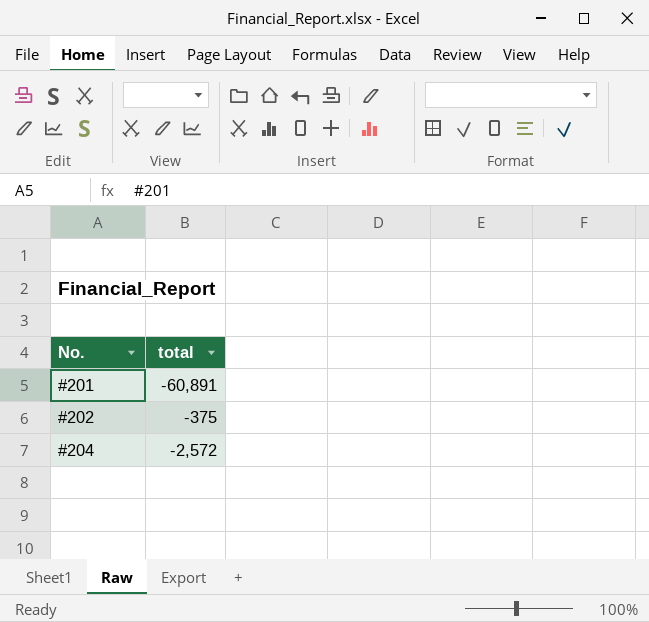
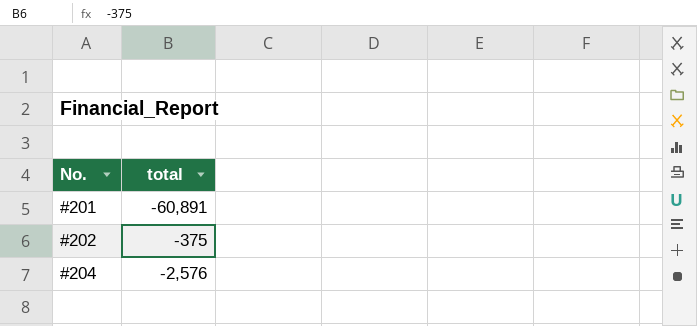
#204 | total: -2,572 -> -2,576

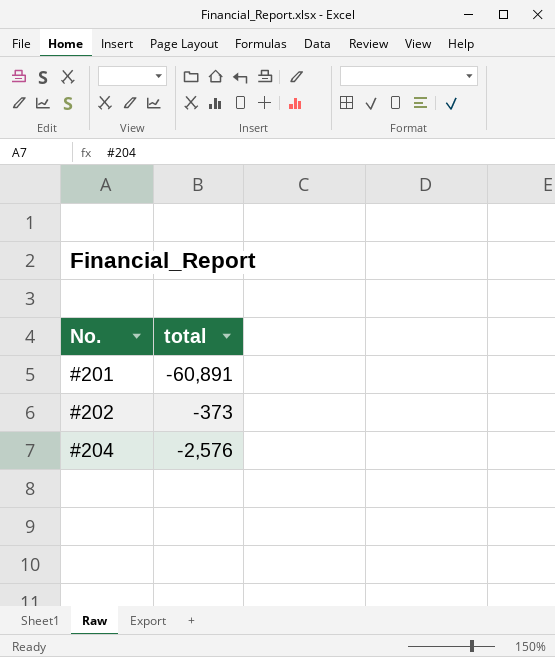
#202 | total: -375 -> -373

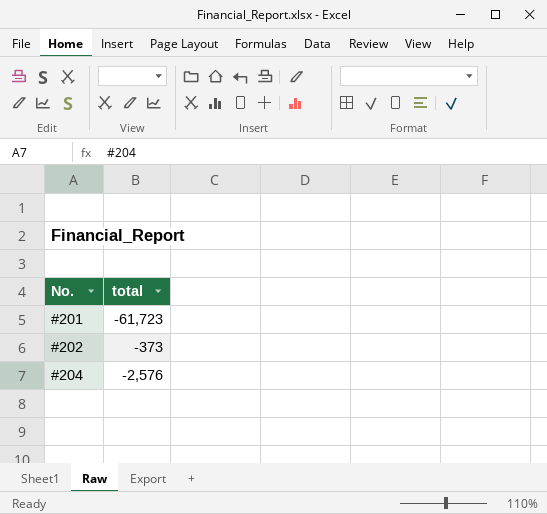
#201 | total: -60,891 -> -61,723

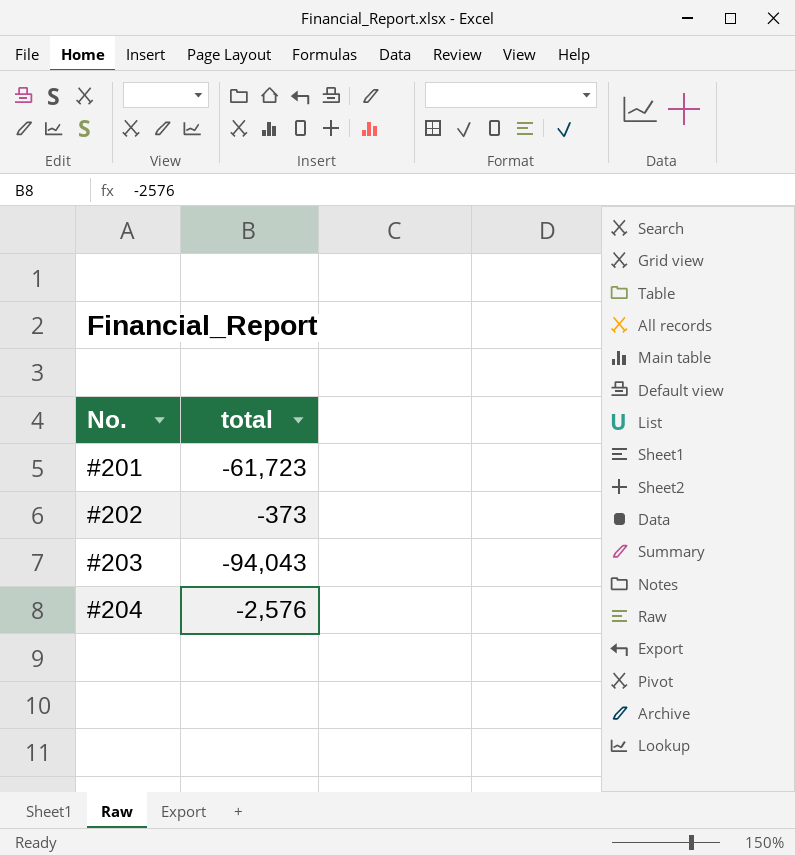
row #203: none -> -94,043

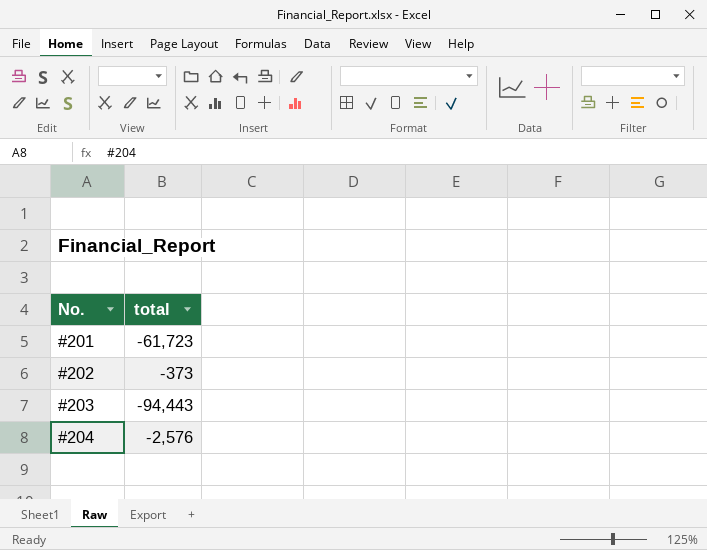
#203 | total: -94,043 -> -94,443

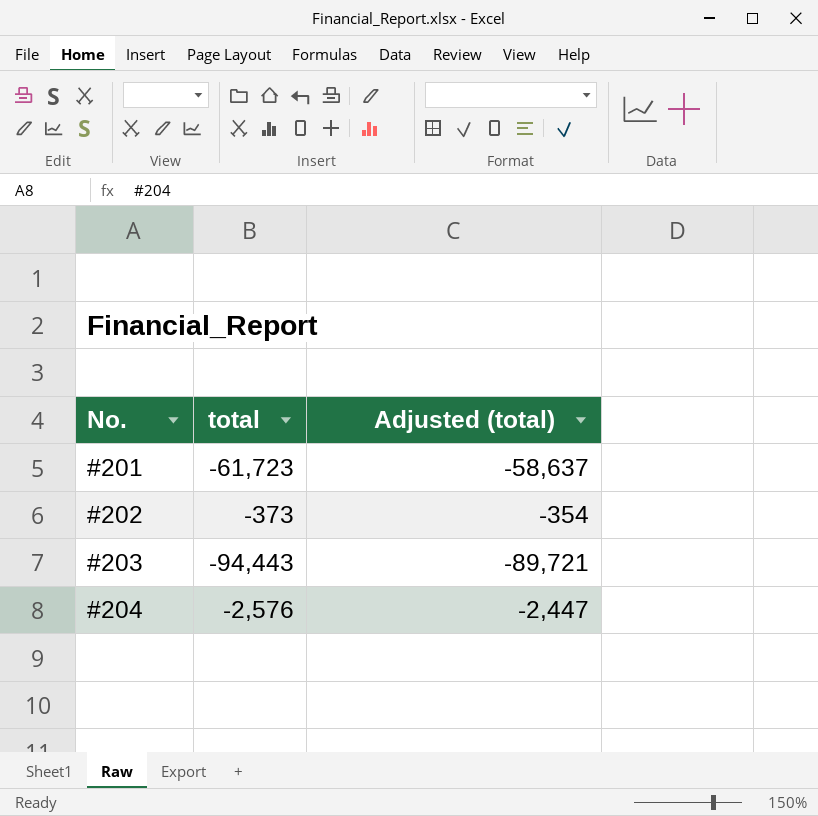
column Adjusted (total) | formula: none -> [total] * 0.95

